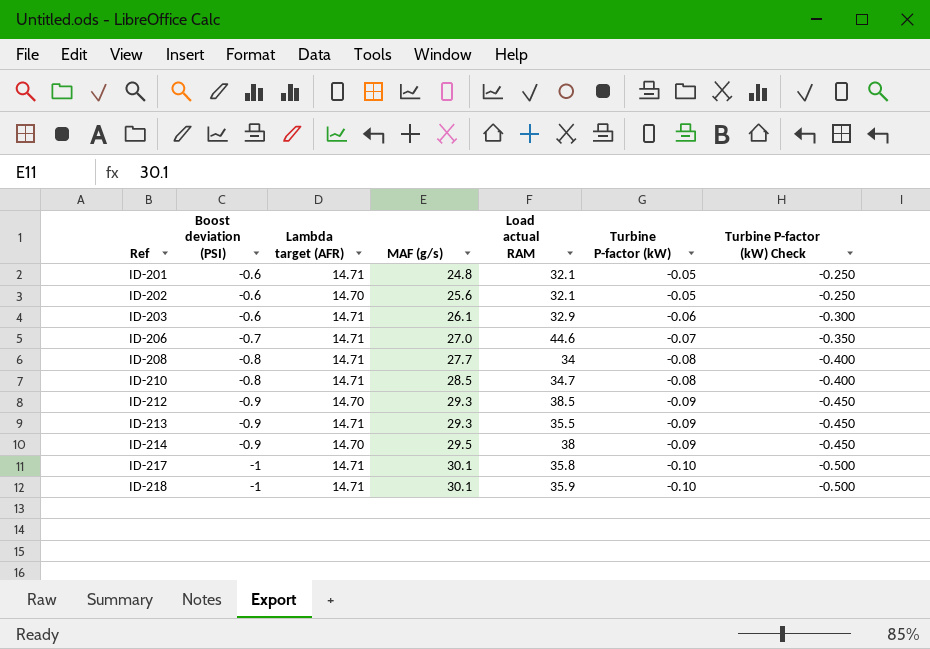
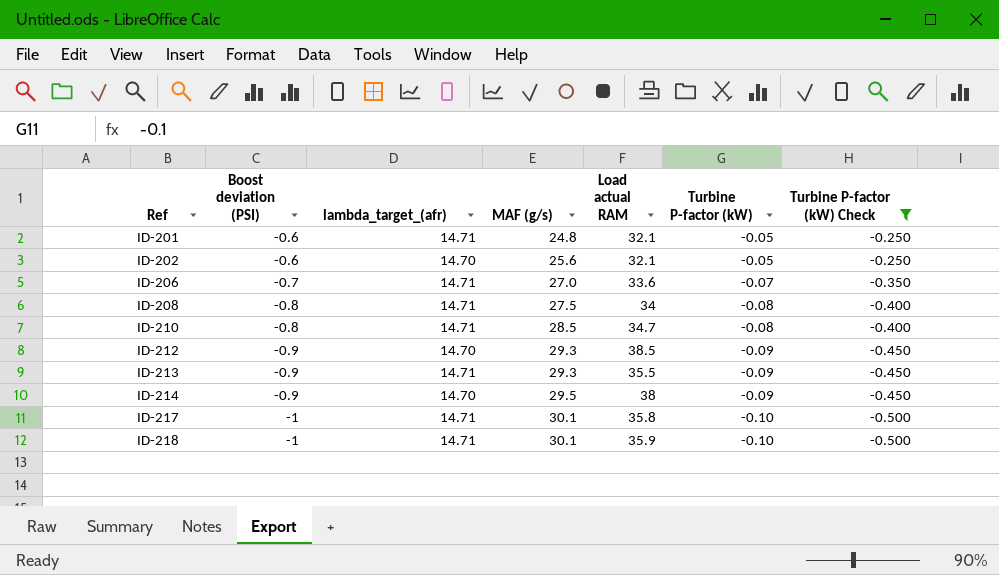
filter: none -> Turbine P-factor (kW) Check != -0.300
column name: Lambda target (AFR) -> lambda_target_(afr)
ID-206 | Load actual RAM: 44.6 -> 33.6
ID-208 | MAF (g/s): 27.7 -> 27.5

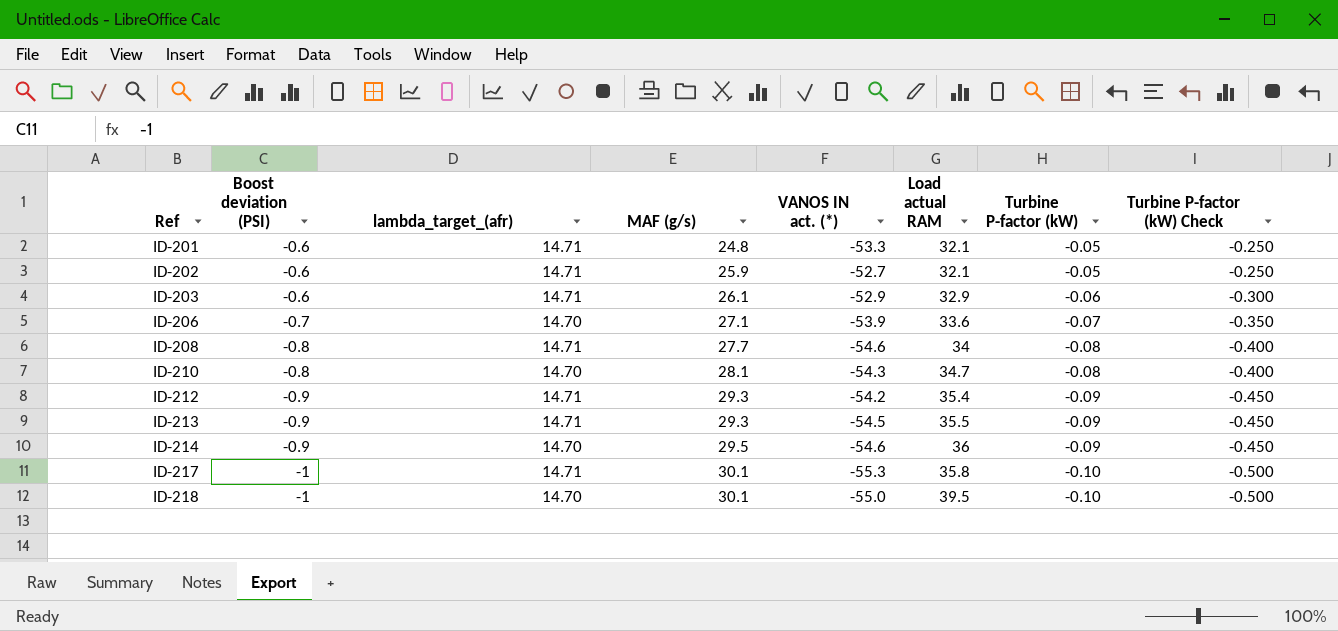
filter: Turbine P-factor (kW) Check != -0.300 -> none
column VANOS IN act. (*) | position: none -> 5
ID-202 | lambda_target_(afr): 14.70 -> 14.71
ID-202 | MAF (g/s): 25.6 -> 25.9
ID-206 | lambda_target_(afr): 14.71 -> 14.70
ID-206 | MAF (g/s): 27.0 -> 27.1
ID-208 | MAF (g/s): 27.5 -> 27.7
ID-210 | lambda_target_(afr): 14.71 -> 14.70
ID-210 | MAF (g/s): 28.5 -> 28.1
ID-212 | lambda_target_(afr): 14.70 -> 14.71
ID-212 | Load actual RAM: 38.5 -> 35.4
ID-214 | Load actual RAM: 38 -> 36
ID-218 | lambda_target_(afr): 14.71 -> 14.70
ID-218 | Load actual RAM: 35.9 -> 39.5

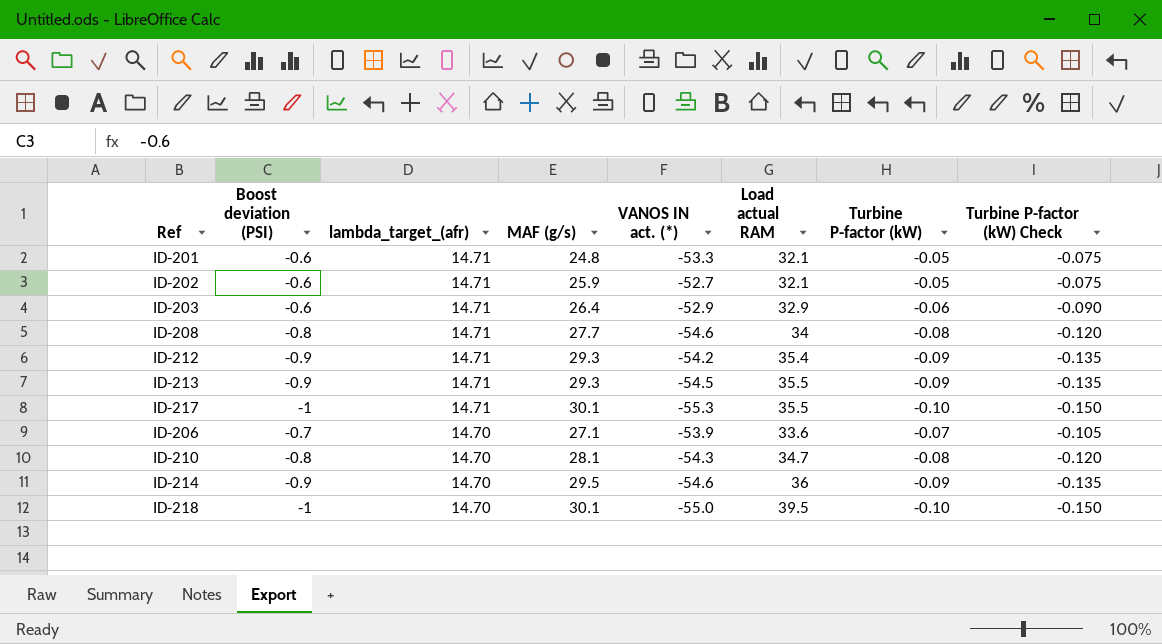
row order: Ref ascending -> lambda_target_(afr) descending
column Turbine P-factor (kW) Check | formula: [Turbine P-factor (kW)] * 5 -> [Turbine P-factor (kW)] * 1.5
ID-203 | MAF (g/s): 26.1 -> 26.4
ID-217 | Load actual RAM: 35.8 -> 35.5

